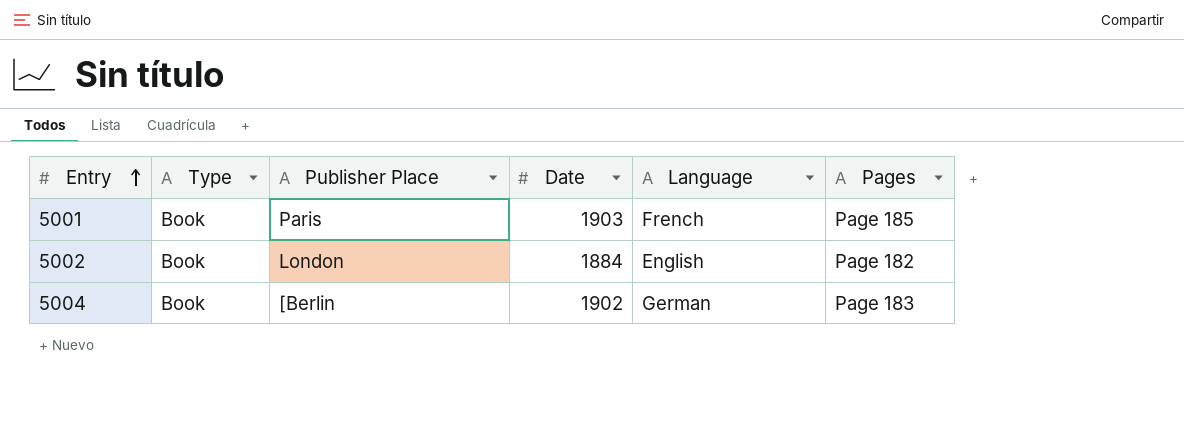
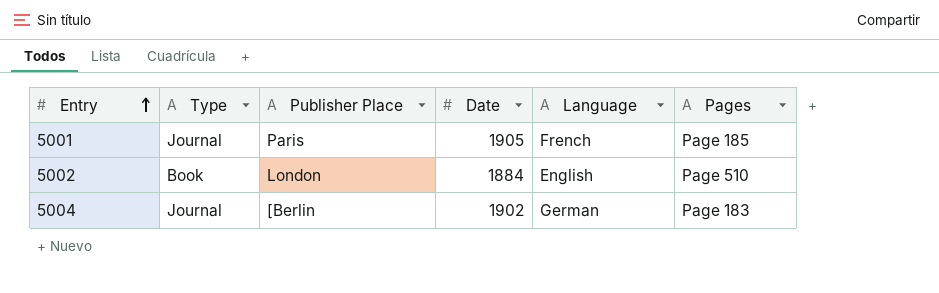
5001 | Type: Book -> Journal
5001 | Date: 1903 -> 1905
5002 | Pages: Page 182 -> Page 510
5004 | Type: Book -> Journal

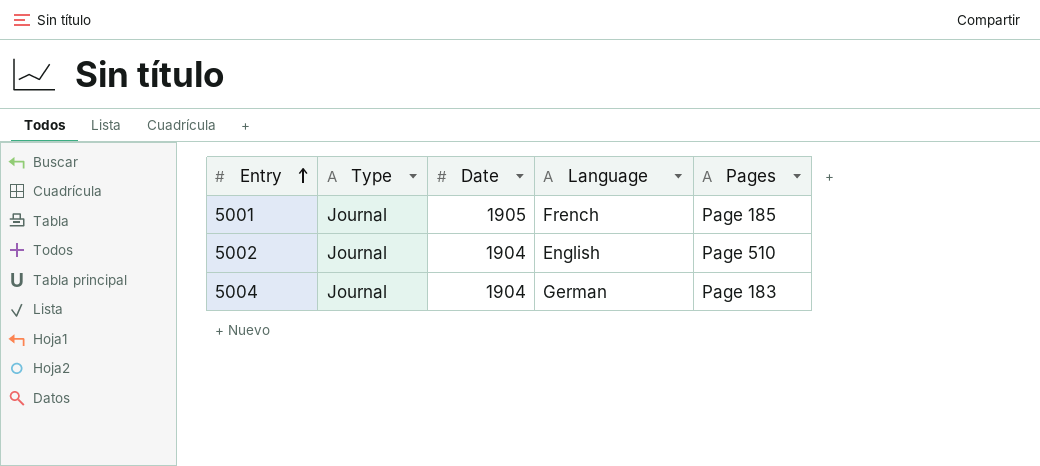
column Publisher Place | position: 3 -> none
5002 | Type: Book -> Journal
5002 | Date: 1884 -> 1904
5004 | Date: 1902 -> 1904

